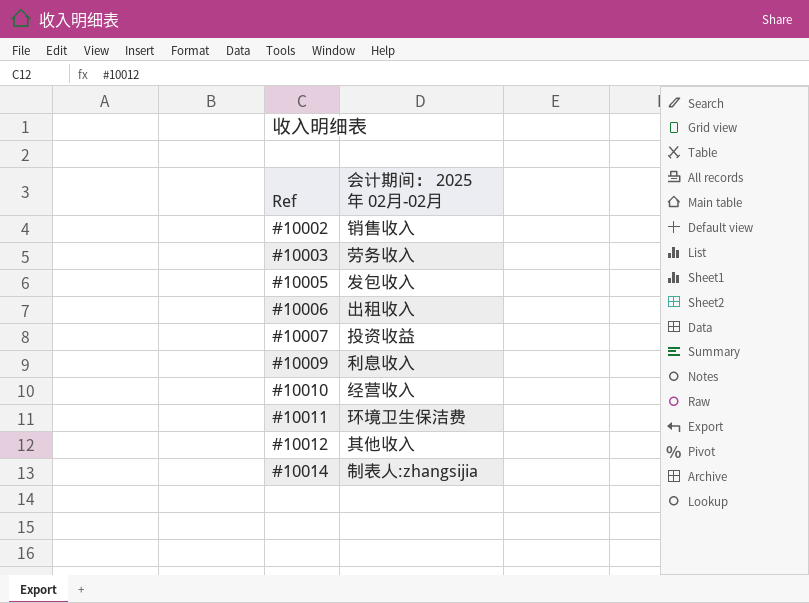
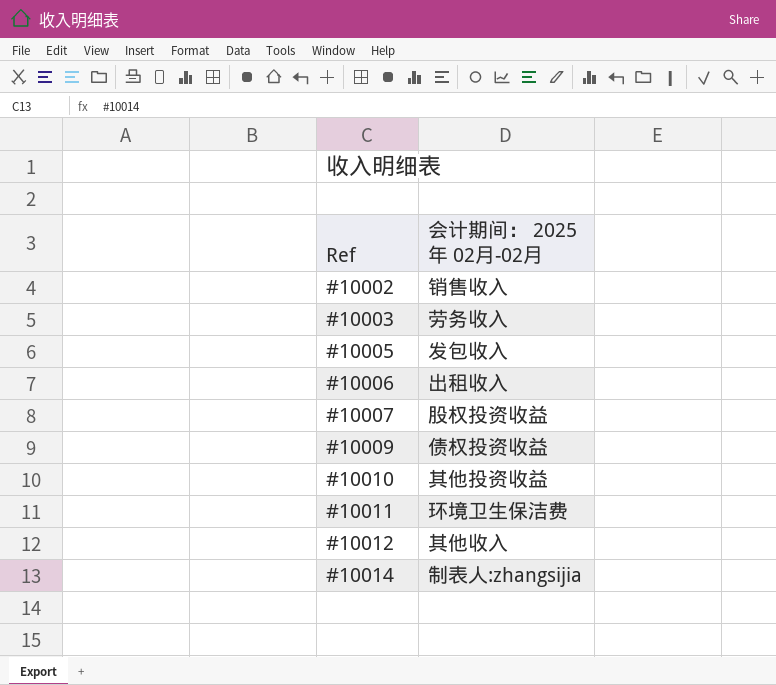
#10007 | 会计期间： 2025年 02月-02月: 投资收益 -> 股权投资收益
#10009 | 会计期间： 2025年 02月-02月: 利息收入 -> 债权投资收益
#10010 | 会计期间： 2025年 02月-02月: 经营收入 -> 其他投资收益

